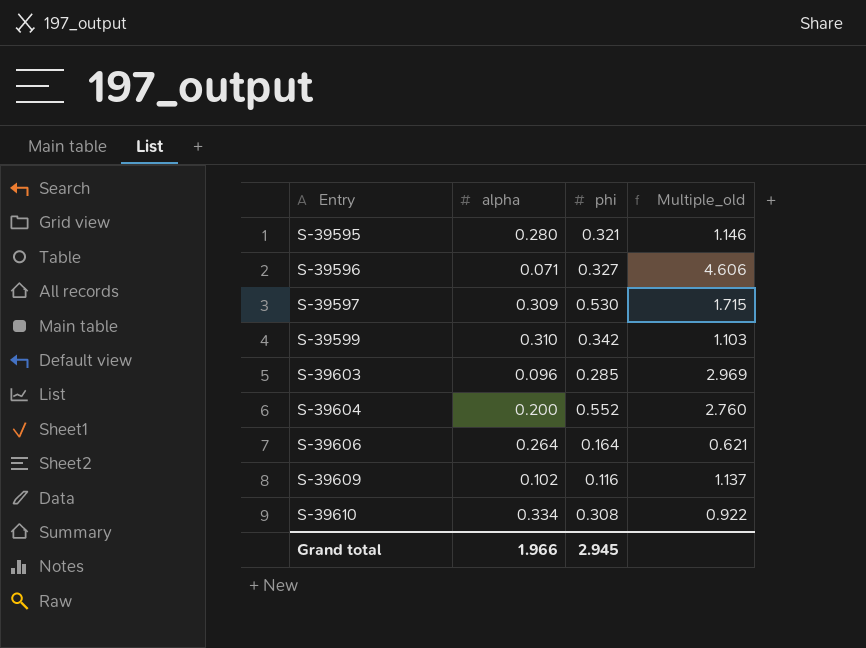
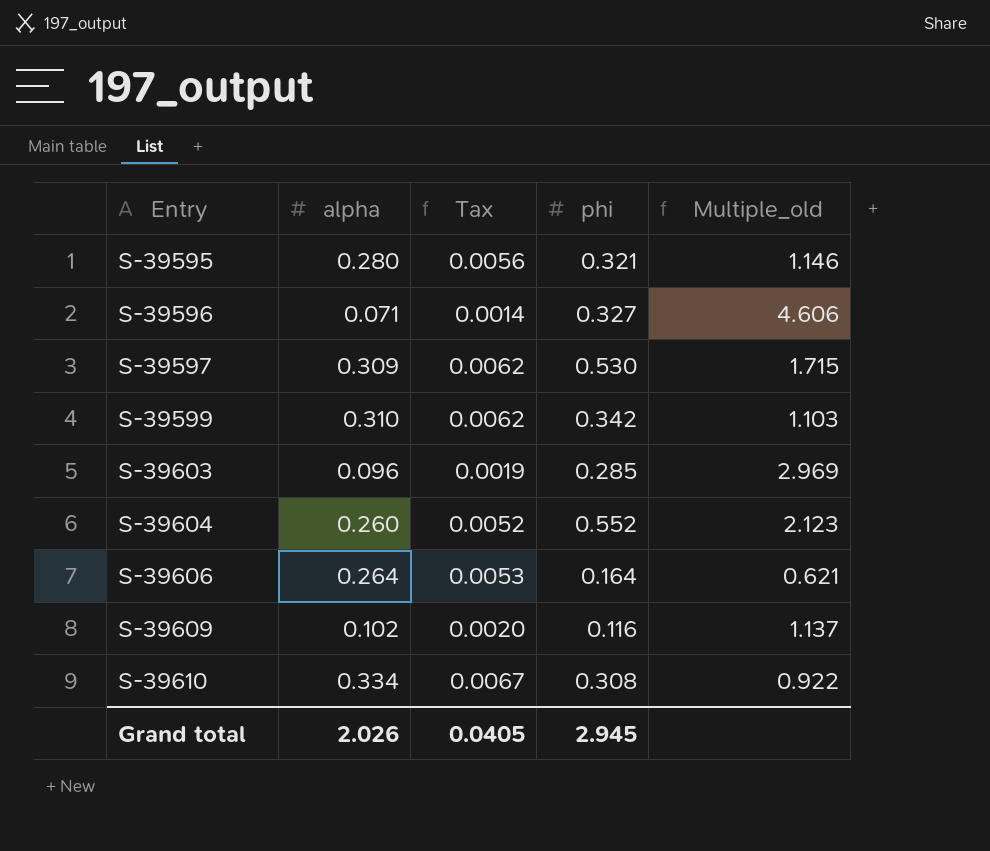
column Tax | formula: none -> [alpha] * 0.02
S-39604 | alpha: 0.200 -> 0.260
S-39604 | Multiple_old: 2.760 -> 2.123
Grand total | alpha: 1.966 -> 2.026

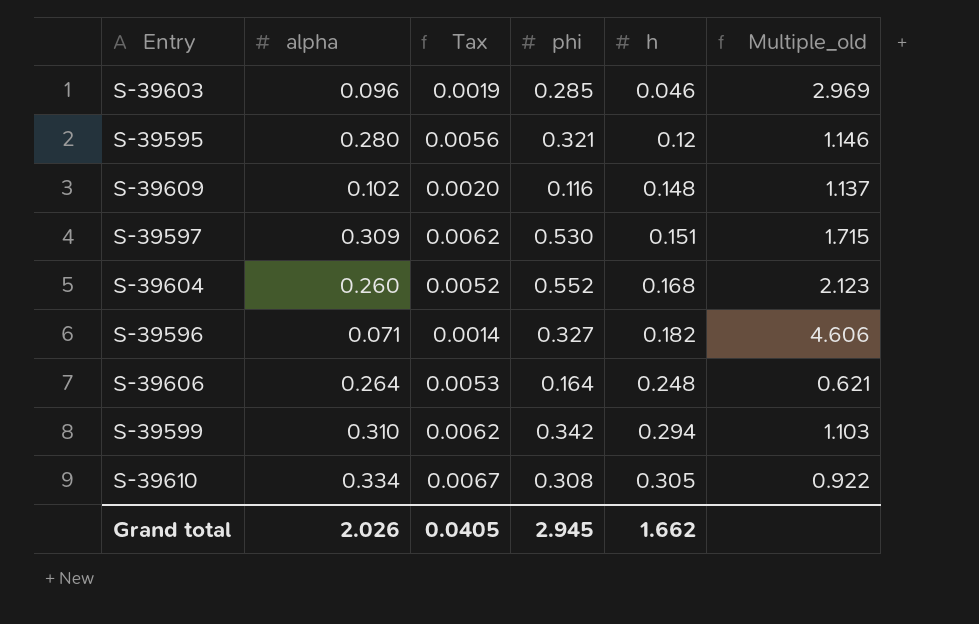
row order: Entry ascending -> h ascending
column h | position: none -> 5

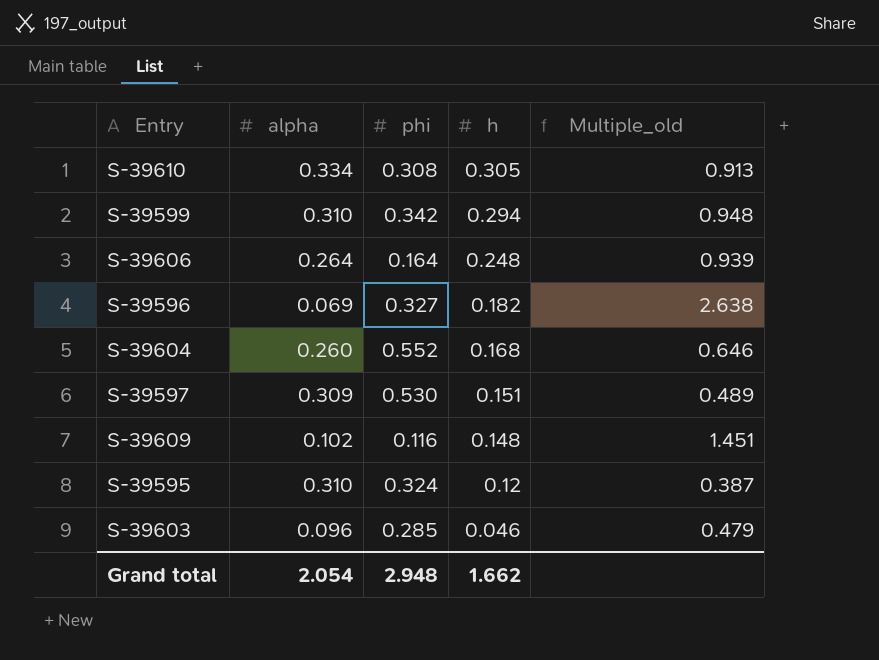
row order: h ascending -> h descending
column Tax | formula: [alpha] * 0.02 -> none
column Multiple_old | formula: [phi] / [alpha] -> [h] / [alpha]
S-39596 | alpha: 0.071 -> 0.069
S-39595 | alpha: 0.280 -> 0.310
S-39595 | phi: 0.321 -> 0.324
Grand total | alpha: 2.026 -> 2.054
Grand total | phi: 2.945 -> 2.948

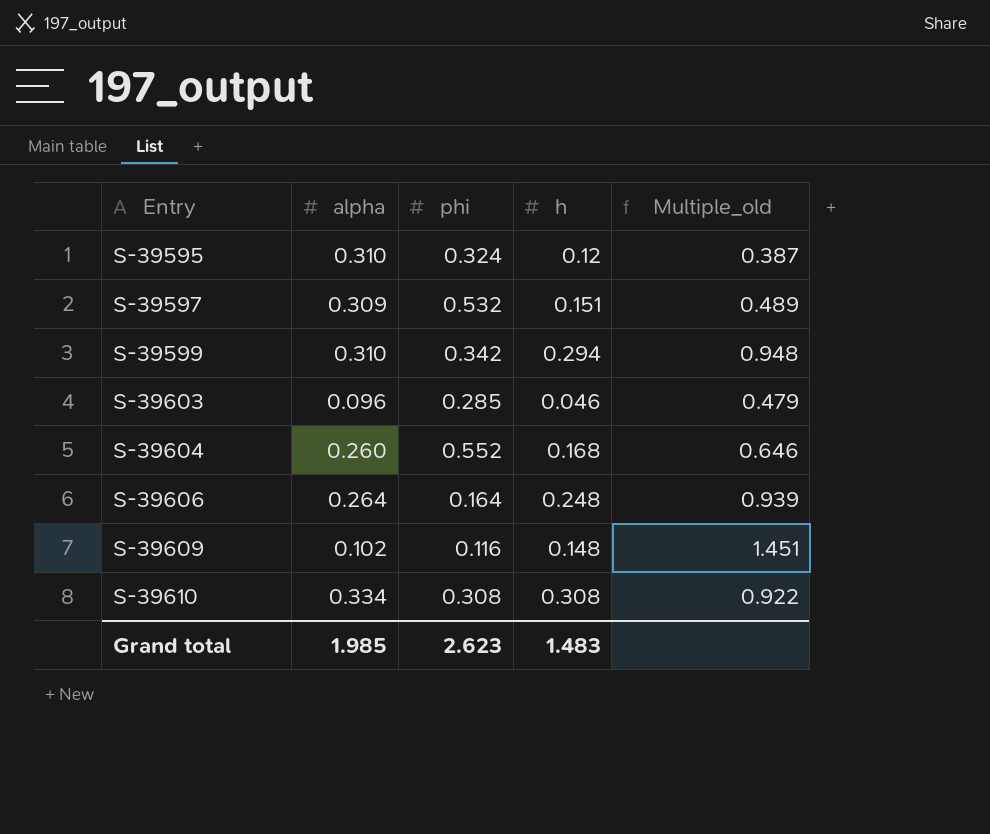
row order: h descending -> Entry ascending
row S-39596: 0.069 | 0.327 | 0.182 | 2.638 -> none
S-39597 | phi: 0.530 -> 0.532
S-39610 | h: 0.305 -> 0.308
S-39610 | Multiple_old: 0.913 -> 0.922
Grand total | alpha: 2.054 -> 1.985
Grand total | phi: 2.948 -> 2.623
Grand total | h: 1.662 -> 1.483

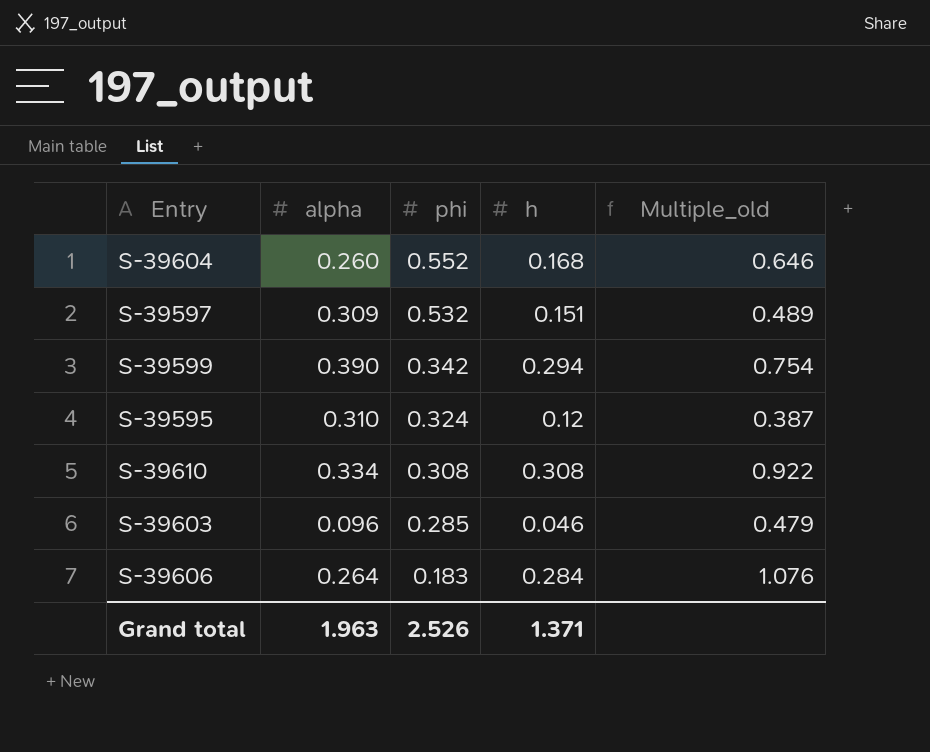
row order: Entry ascending -> phi descending
row S-39609: 0.102 | 0.116 | 0.148 | 1.451 -> none
S-39599 | alpha: 0.310 -> 0.390
S-39599 | Multiple_old: 0.948 -> 0.754
S-39606 | phi: 0.164 -> 0.183
S-39606 | h: 0.248 -> 0.284
S-39606 | Multiple_old: 0.939 -> 1.076
Grand total | alpha: 1.985 -> 1.963
Grand total | phi: 2.623 -> 2.526
Grand total | h: 1.483 -> 1.371

